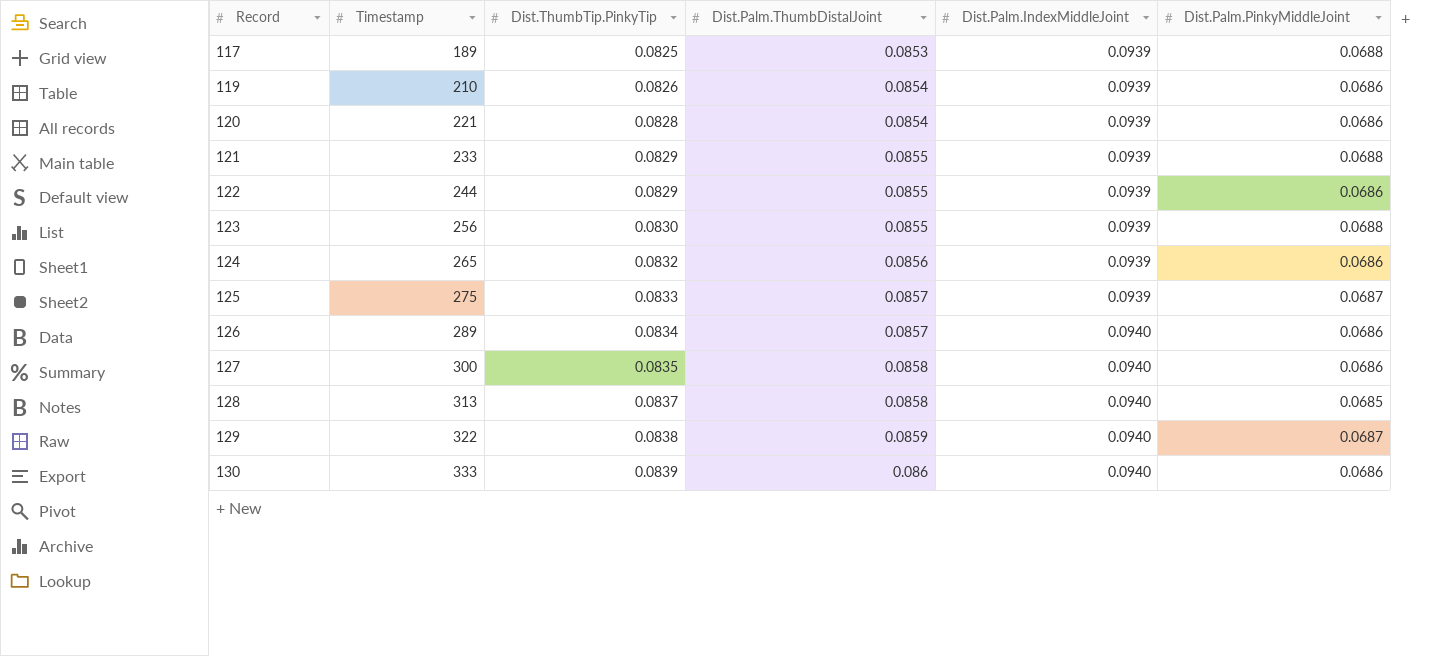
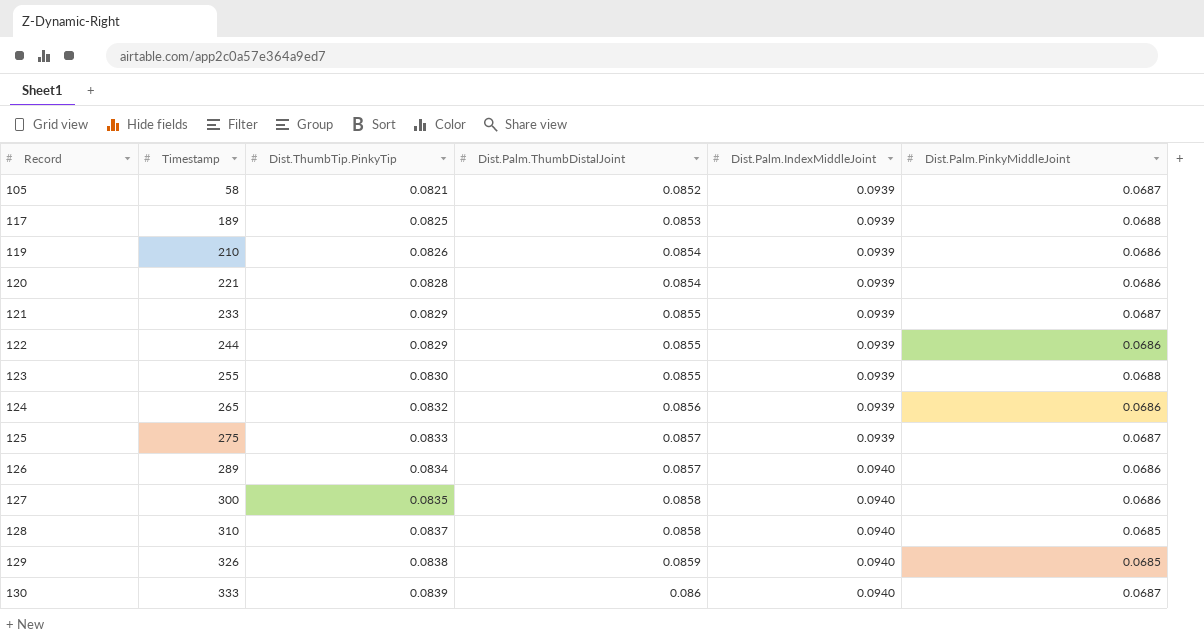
row 105: none -> 58 | 0.0821 | 0.0852 | 0.0939 | 0.0687
121 | Dist.Palm.PinkyMiddleJoint: 0.0688 -> 0.0687
123 | Timestamp: 256 -> 255
128 | Timestamp: 313 -> 310
129 | Timestamp: 322 -> 326
129 | Dist.Palm.PinkyMiddleJoint: 0.0687 -> 0.0685
130 | Dist.Palm.PinkyMiddleJoint: 0.0686 -> 0.0687

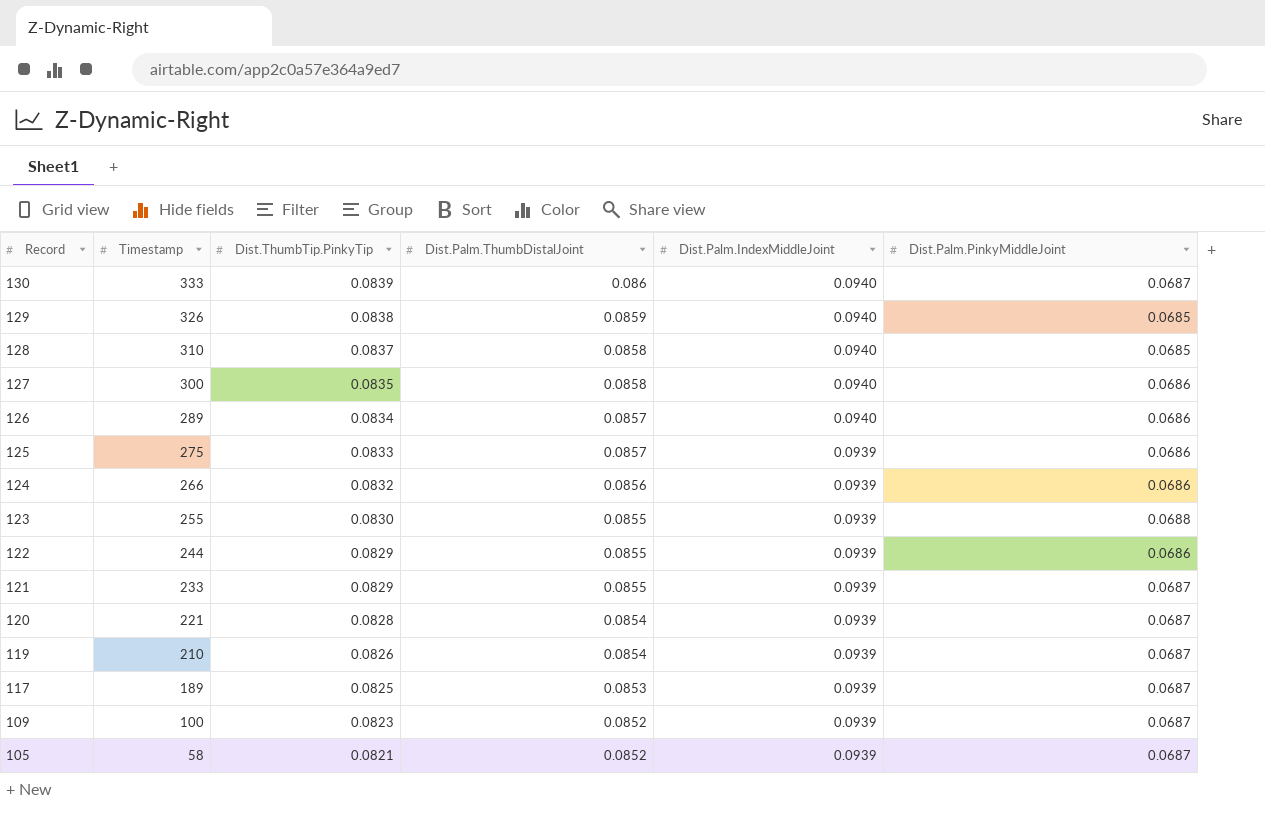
row order: Record ascending -> Record descending
125 | Dist.Palm.PinkyMiddleJoint: 0.0687 -> 0.0686
124 | Timestamp: 265 -> 266
120 | Dist.Palm.PinkyMiddleJoint: 0.0686 -> 0.0687
119 | Dist.Palm.PinkyMiddleJoint: 0.0686 -> 0.0687
117 | Dist.Palm.PinkyMiddleJoint: 0.0688 -> 0.0687
row 109: none -> 100 | 0.0823 | 0.0852 | 0.0939 | 0.0687

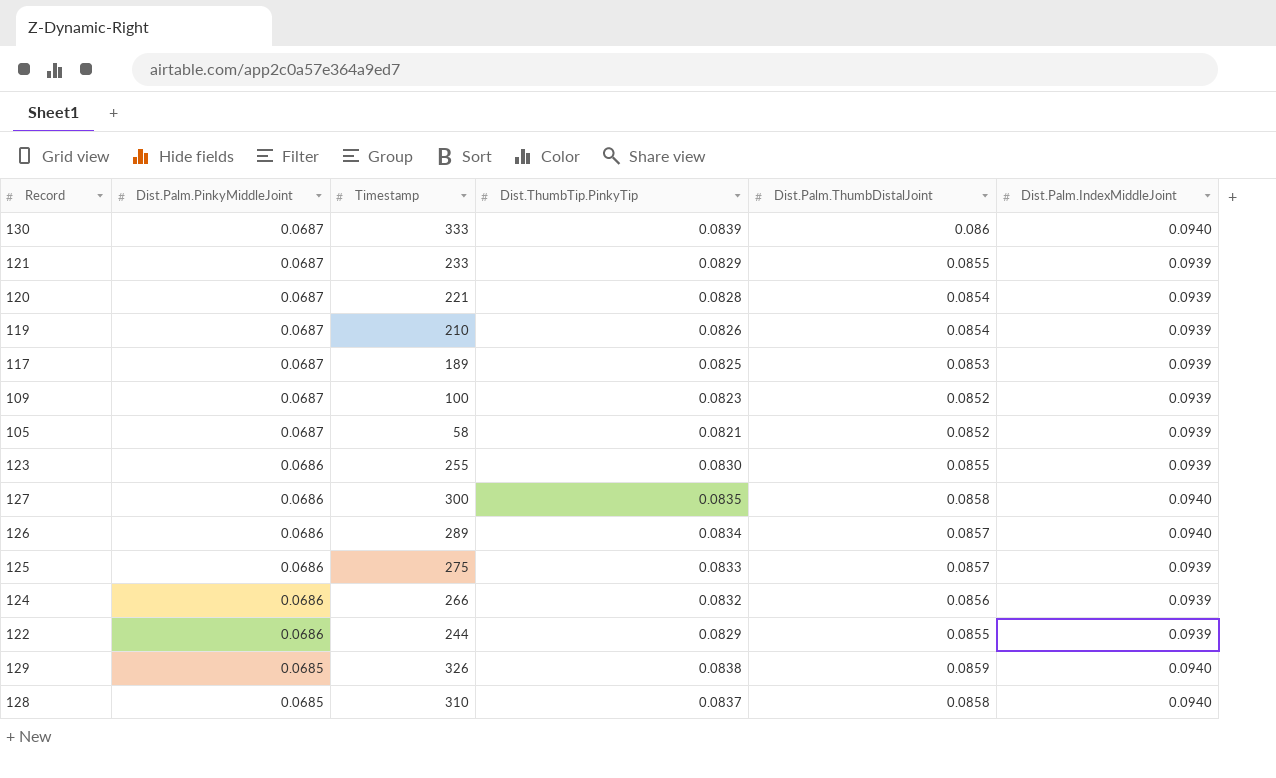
row order: Record descending -> Dist.Palm.PinkyMiddleJoint descending
column Dist.Palm.PinkyMiddleJoint | position: 6 -> 2
123 | Dist.Palm.PinkyMiddleJoint: 0.0688 -> 0.0686

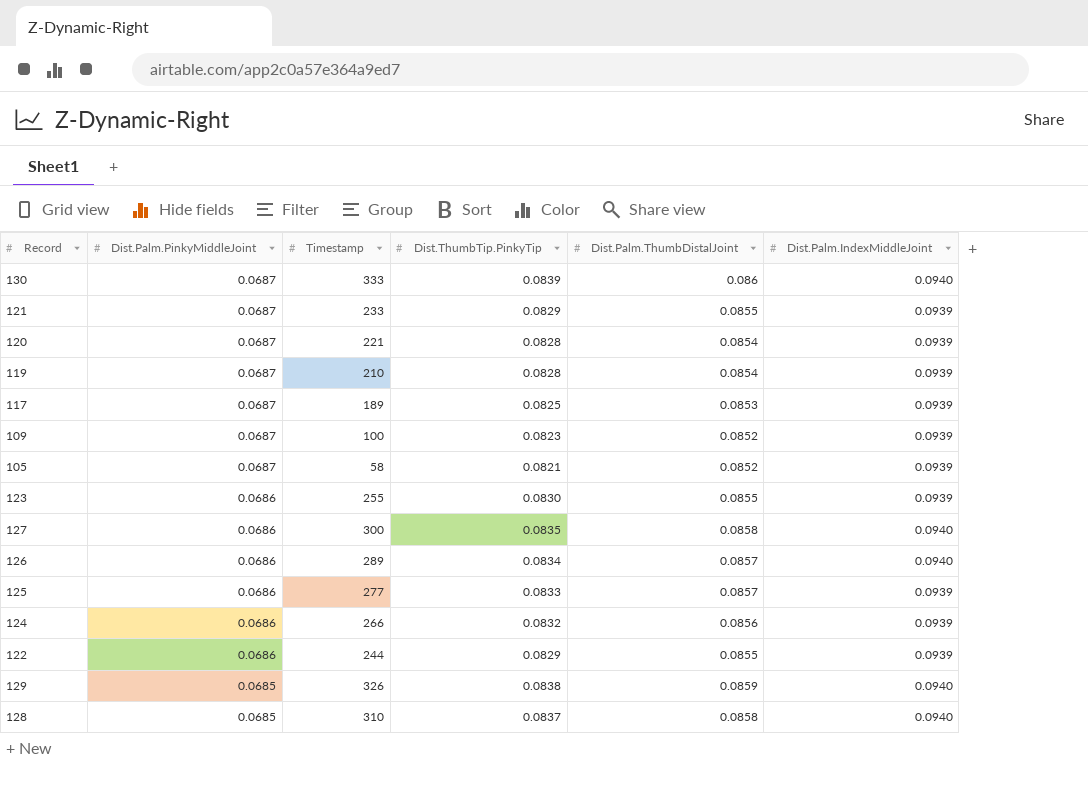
119 | Dist.ThumbTip.PinkyTip: 0.0826 -> 0.0828
125 | Timestamp: 275 -> 277

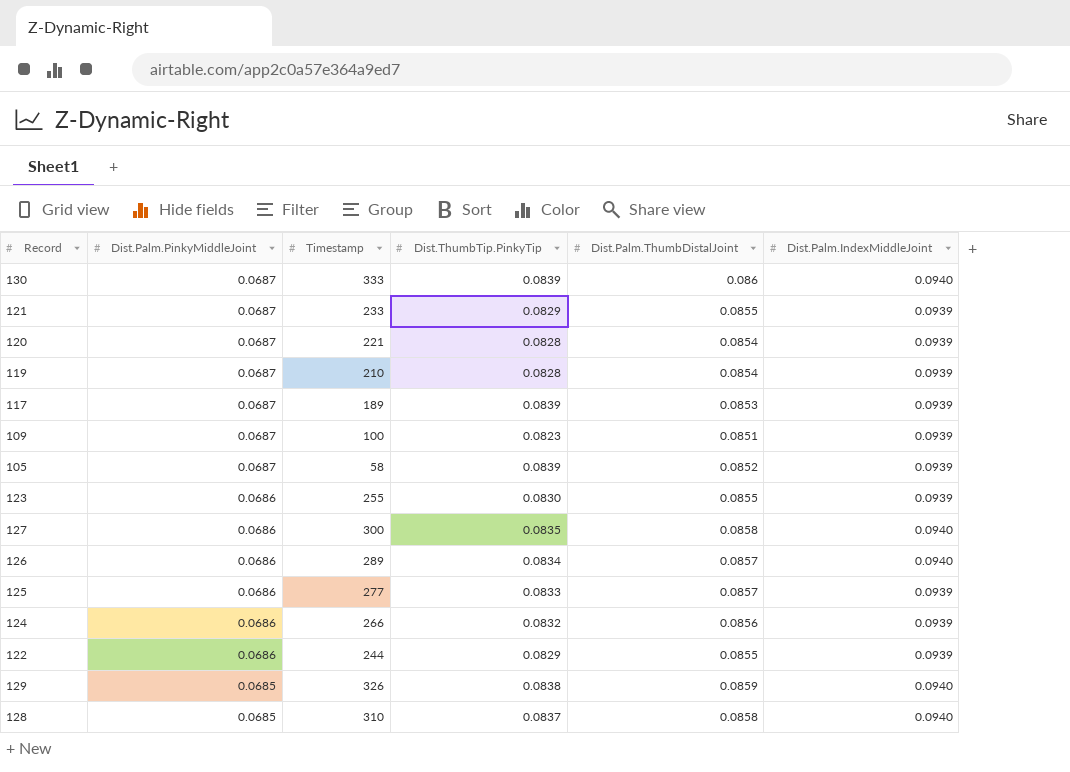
117 | Dist.ThumbTip.PinkyTip: 0.0825 -> 0.0839
109 | Dist.Palm.ThumbDistalJoint: 0.0852 -> 0.0851
105 | Dist.ThumbTip.PinkyTip: 0.0821 -> 0.0839

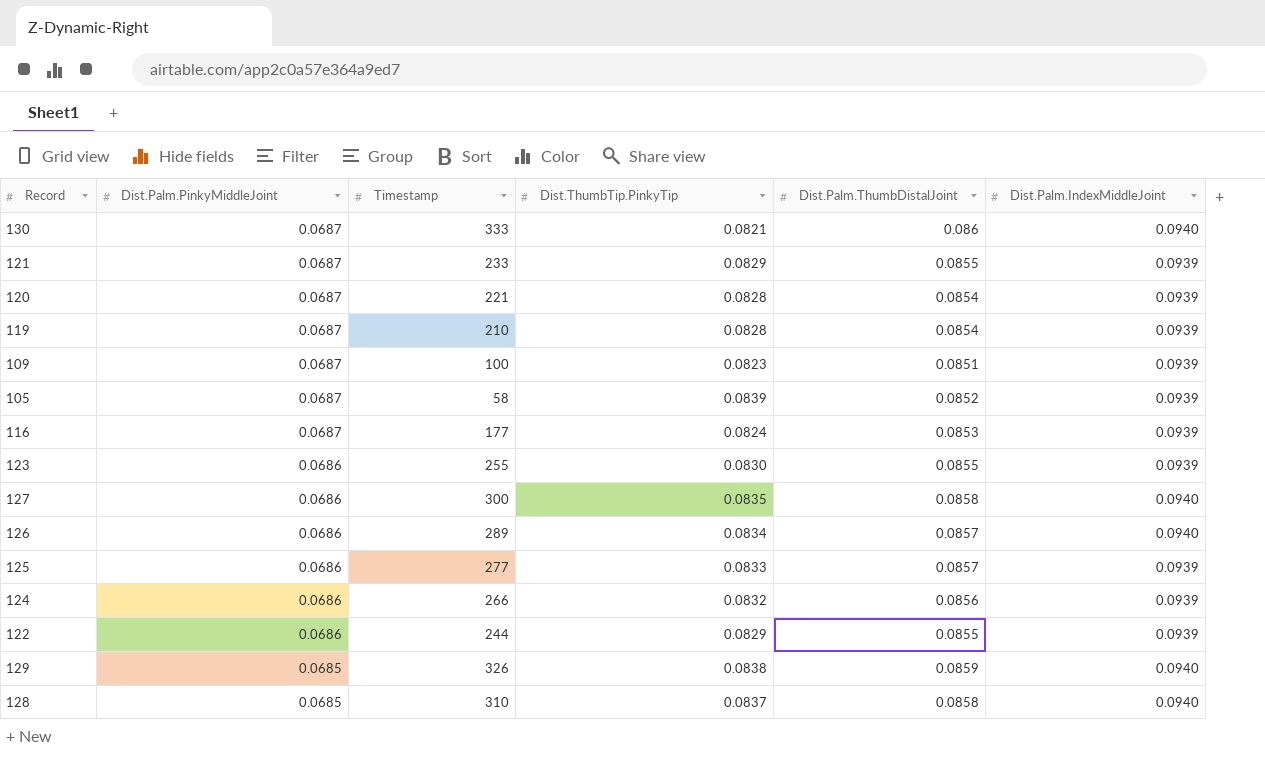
row 117: 0.0687 | 189 | 0.0839 | 0.0853 | 0.0939 -> none
130 | Dist.ThumbTip.PinkyTip: 0.0839 -> 0.0821
row 116: none -> 0.0687 | 177 | 0.0824 | 0.0853 | 0.0939

